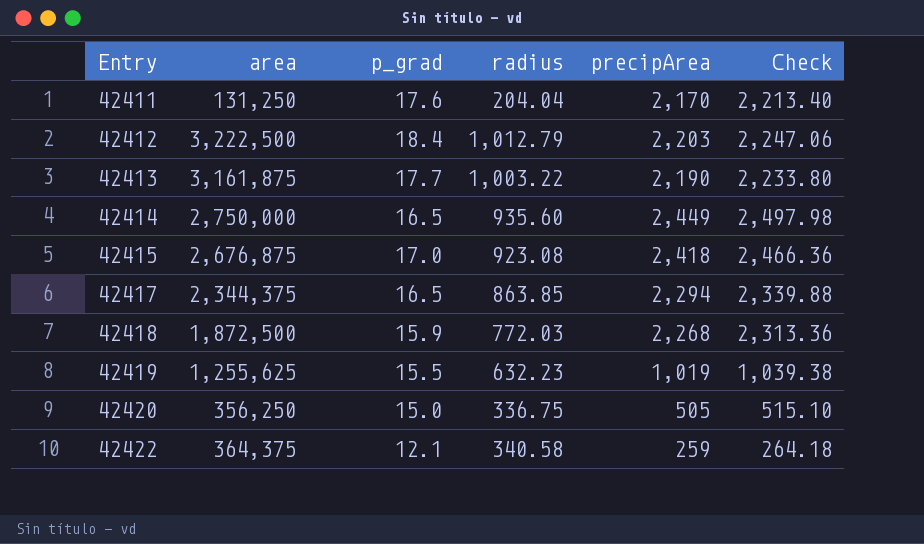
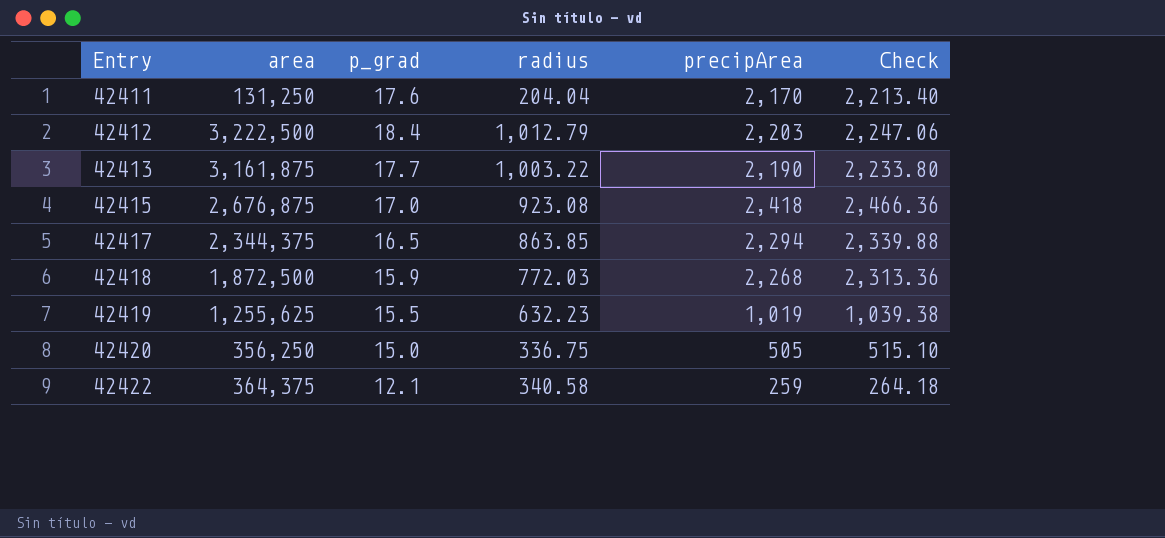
row 42414: 2,750,000 | 16.5 | 935.60 | 2,449 | 2,497.98 -> none

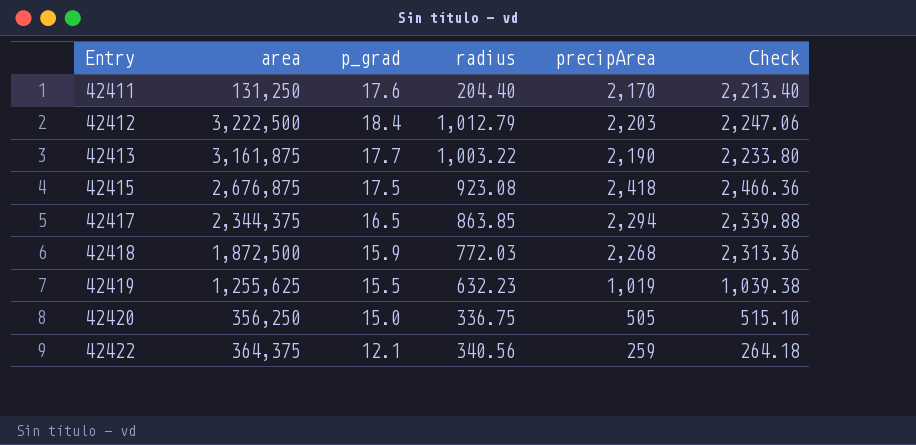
42411 | radius: 204.04 -> 204.40
42415 | p_grad: 17.0 -> 17.5
42422 | radius: 340.58 -> 340.56

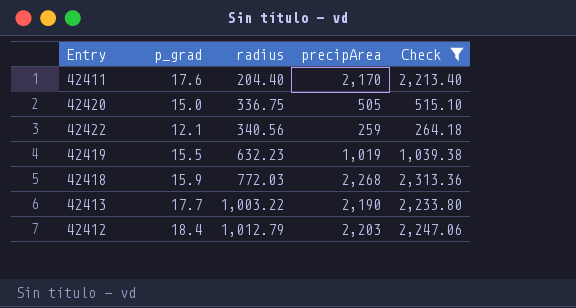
filter: none -> Check <= 2,313.36
row order: Entry ascending -> radius ascending
column area | position: 2 -> none

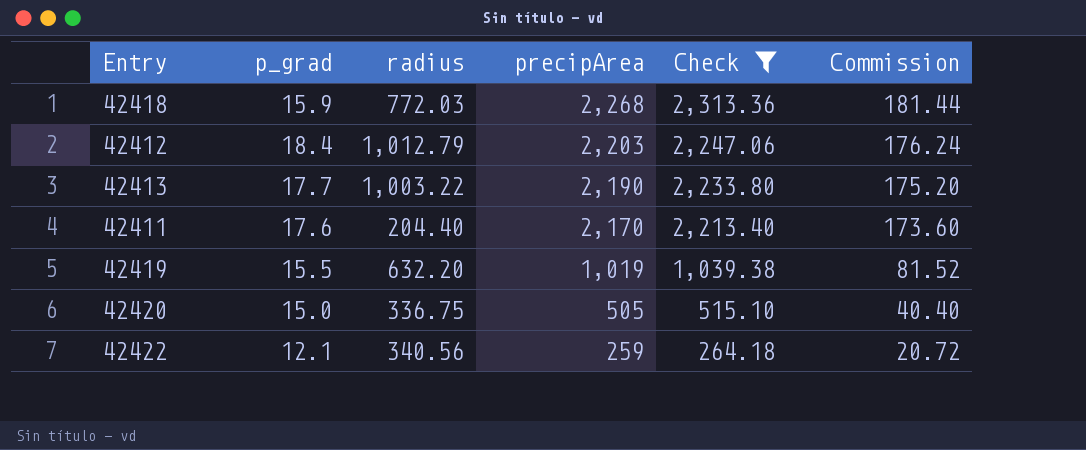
row order: radius ascending -> precipArea descending
column Commission | formula: none -> [precipArea] * 0.08
42419 | radius: 632.23 -> 632.20

